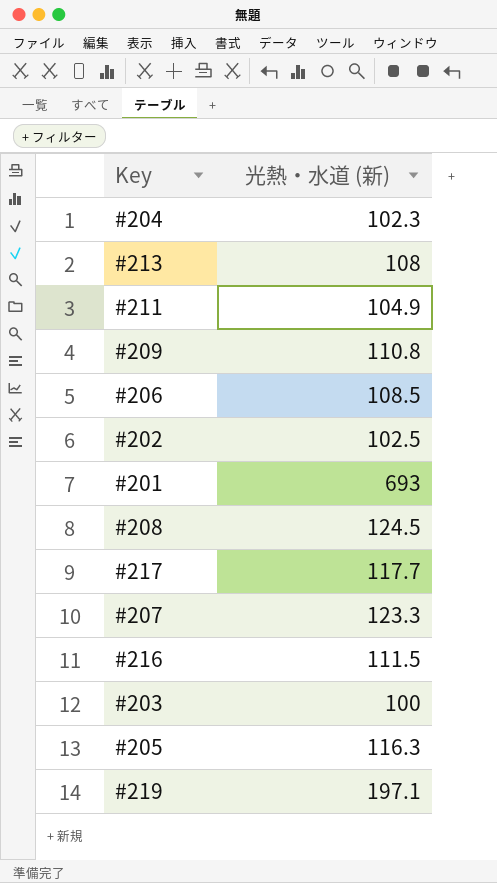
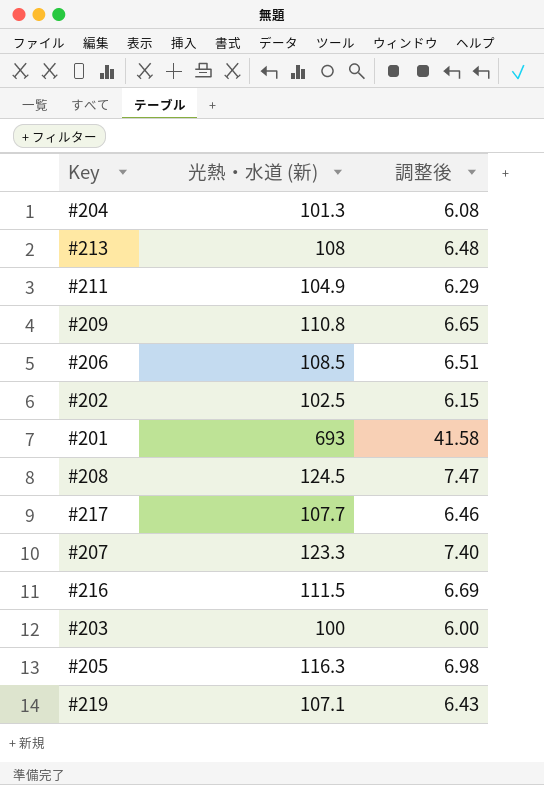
column 調整後 | formula: none -> [光熱・水道 (新)] * 0.06
#204 | 光熱・水道 (新): 102.3 -> 101.3
#217 | 光熱・水道 (新): 117.7 -> 107.7
#219 | 光熱・水道 (新): 197.1 -> 107.1

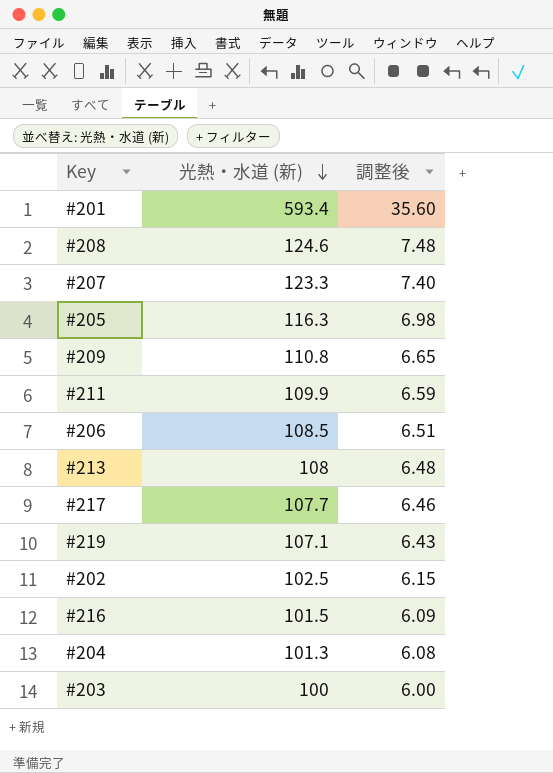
row order: none -> 光熱・水道 (新) descending
#201 | 光熱・水道 (新): 693 -> 593.4
#201 | 調整後: 41.58 -> 35.60
#208 | 光熱・水道 (新): 124.5 -> 124.6
#208 | 調整後: 7.47 -> 7.48
#211 | 光熱・水道 (新): 104.9 -> 109.9
#211 | 調整後: 6.29 -> 6.59
#216 | 光熱・水道 (新): 111.5 -> 101.5
#216 | 調整後: 6.69 -> 6.09

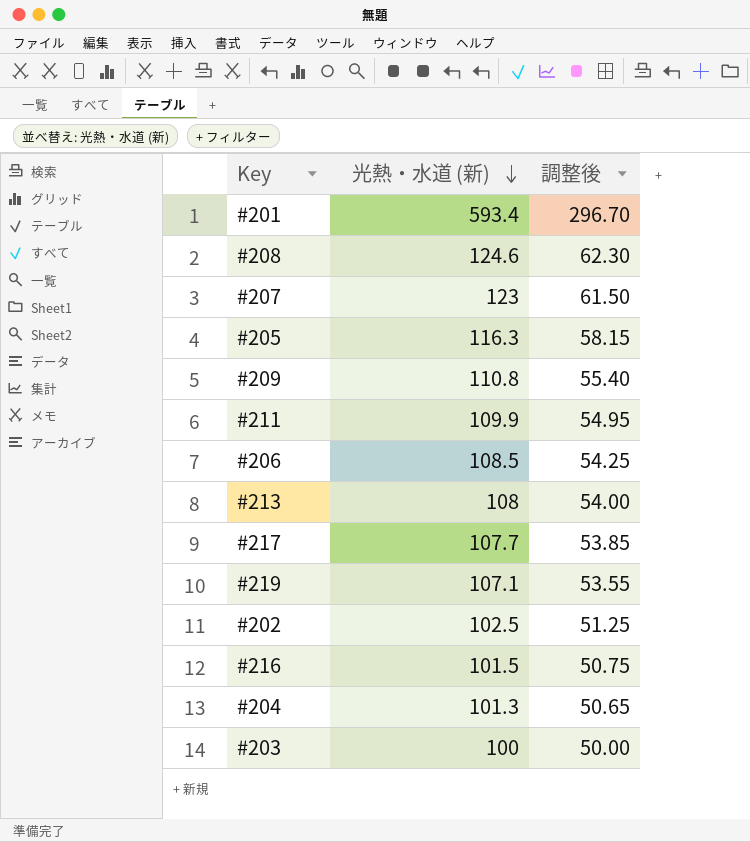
column 調整後 | formula: [光熱・水道 (新)] * 0.06 -> [光熱・水道 (新)] * 0.5
#207 | 光熱・水道 (新): 123.3 -> 123

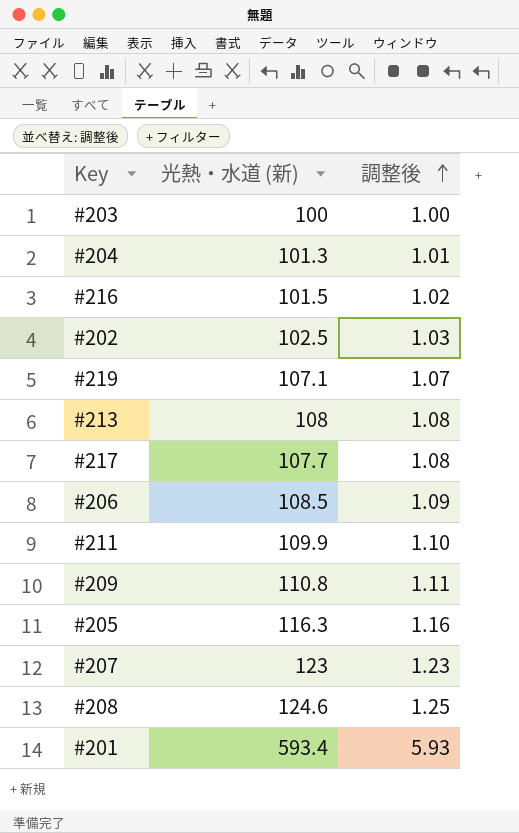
row order: 光熱・水道 (新) descending -> 調整後 ascending
column 調整後 | formula: [光熱・水道 (新)] * 0.5 -> [光熱・水道 (新)] * 0.01

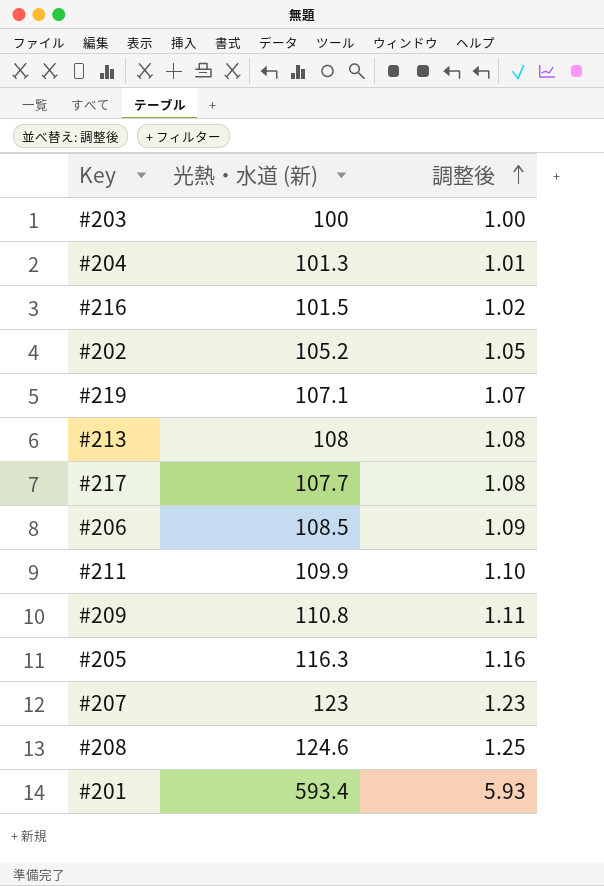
#202 | 光熱・水道 (新): 102.5 -> 105.2
#202 | 調整後: 1.03 -> 1.05

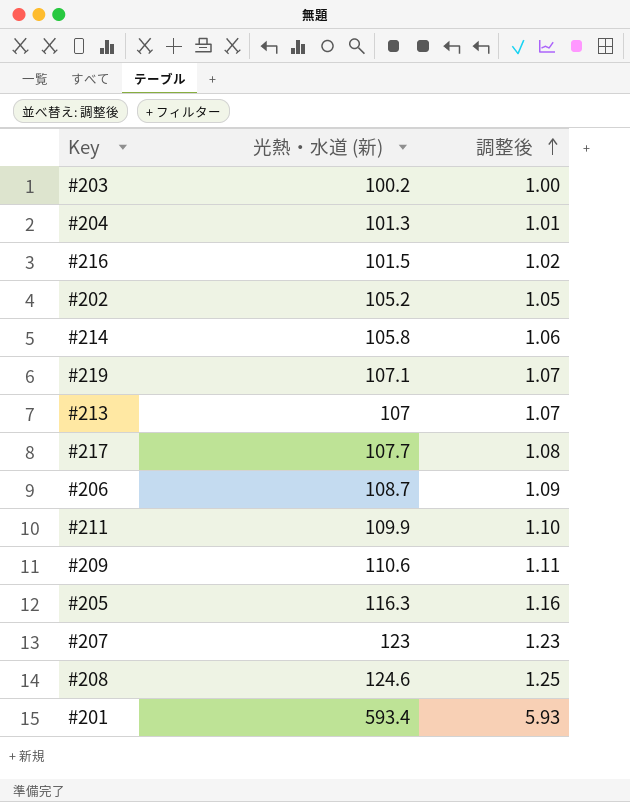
#203 | 光熱・水道 (新): 100 -> 100.2
row #214: none -> 105.8 | 1.06
#213 | 光熱・水道 (新): 108 -> 107
#213 | 調整後: 1.08 -> 1.07
#206 | 光熱・水道 (新): 108.5 -> 108.7
#209 | 光熱・水道 (新): 110.8 -> 110.6

